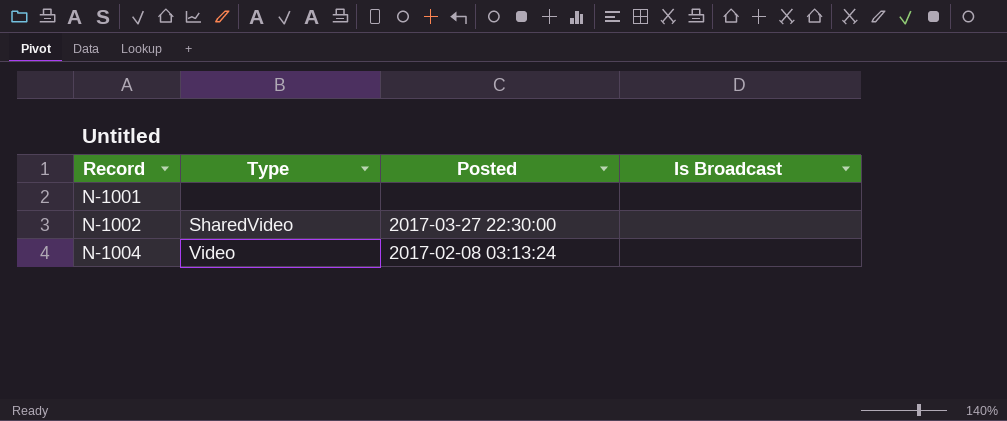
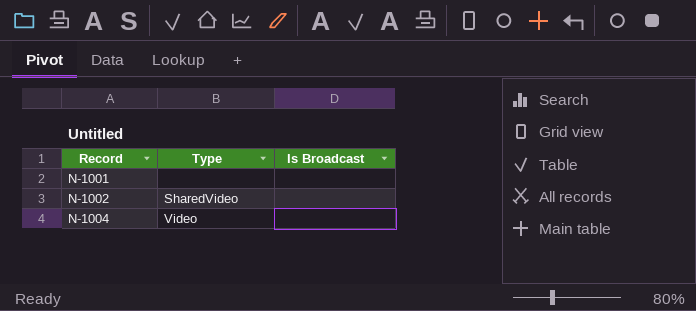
column Posted | position: 3 -> none

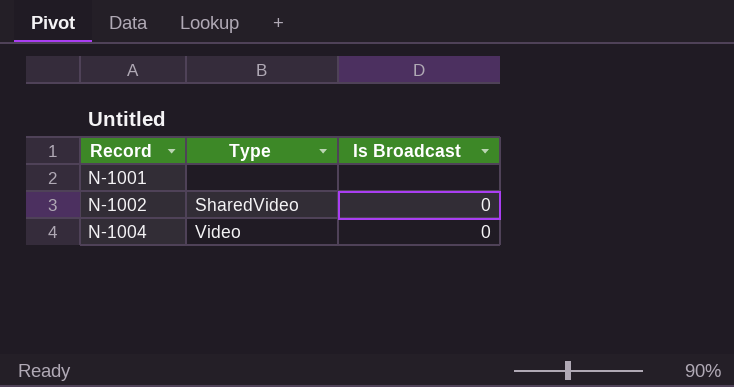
N-1002 | Is Broadcast: none -> 0
N-1004 | Is Broadcast: none -> 0

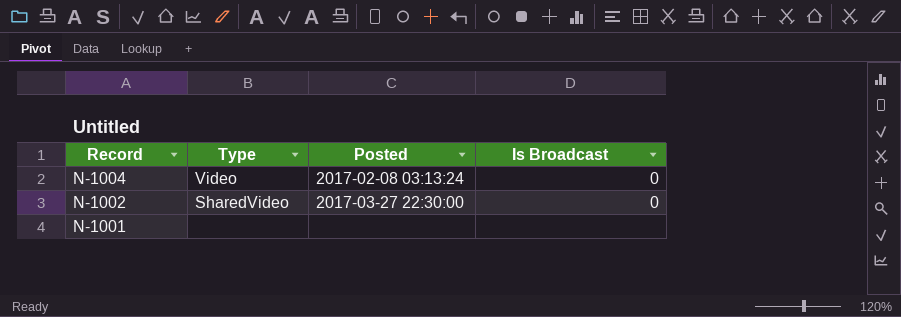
row order: Record ascending -> Record descending
column Posted | position: none -> 3

